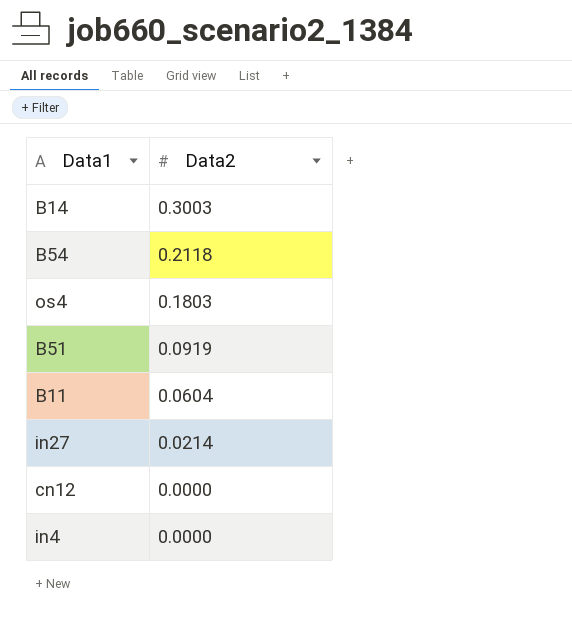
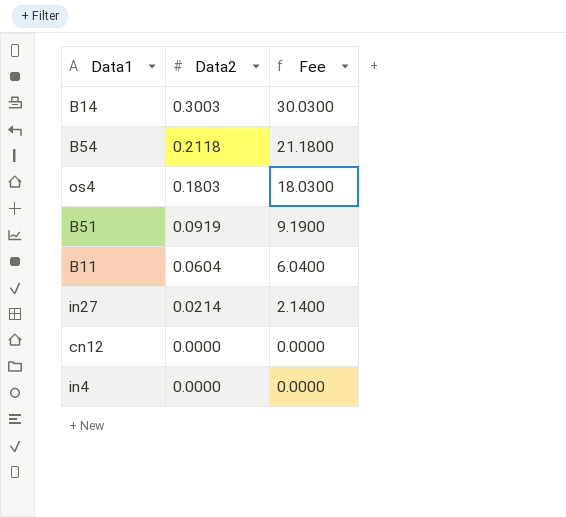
column Fee | formula: none -> [Data2] * 100

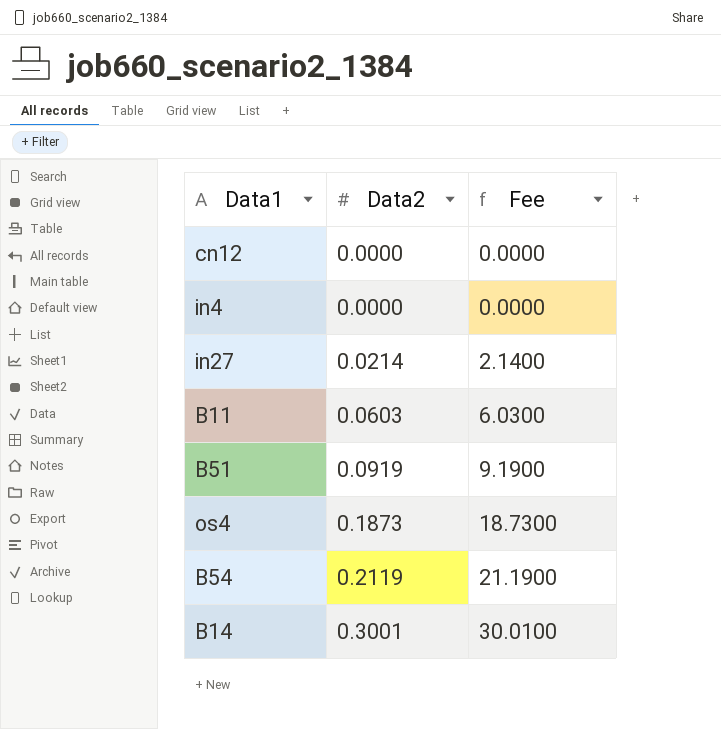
row order: Data2 descending -> Data2 ascending
B11 | Data2: 0.0604 -> 0.0603
B11 | Fee: 6.0400 -> 6.0300
os4 | Data2: 0.1803 -> 0.1873
os4 | Fee: 18.0300 -> 18.7300
B54 | Data2: 0.2118 -> 0.2119
B54 | Fee: 21.1800 -> 21.1900
B14 | Data2: 0.3003 -> 0.3001
B14 | Fee: 30.0300 -> 30.0100

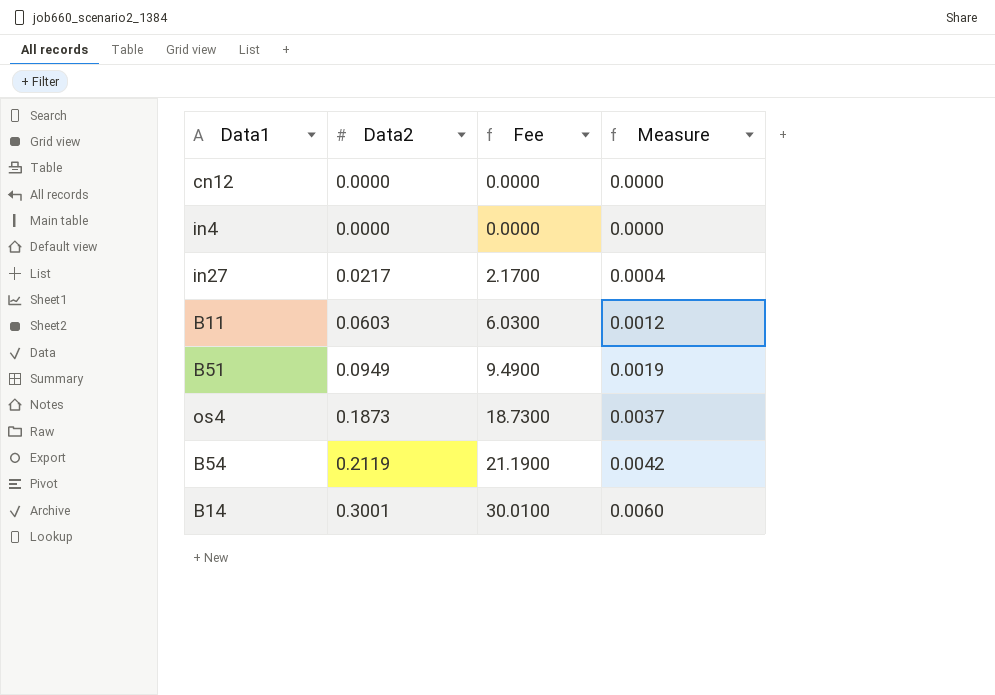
column Measure | formula: none -> [Data2] * 0.02
in27 | Data2: 0.0214 -> 0.0217
in27 | Fee: 2.1400 -> 2.1700
B51 | Data2: 0.0919 -> 0.0949
B51 | Fee: 9.1900 -> 9.4900

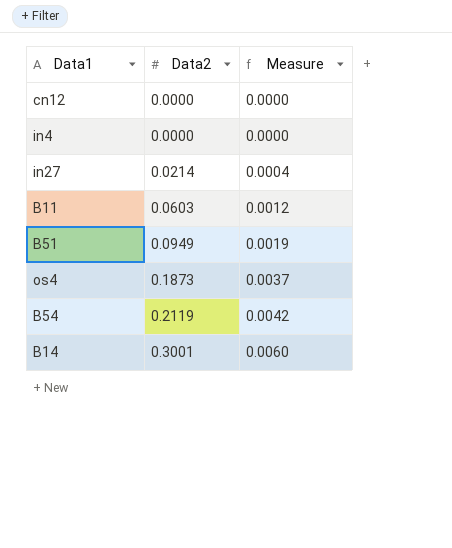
column Fee | formula: [Data2] * 100 -> none
in27 | Data2: 0.0217 -> 0.0214

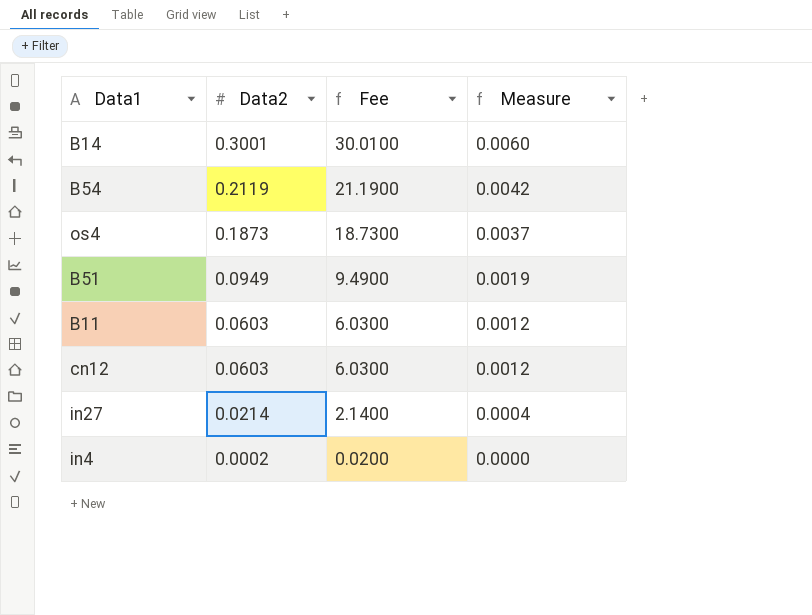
row order: Data2 ascending -> Data2 descending
column Fee | formula: none -> [Data2] * 100
cn12 | Data2: 0.0000 -> 0.0603
cn12 | Measure: 0.0000 -> 0.0012
in4 | Data2: 0.0000 -> 0.0002

